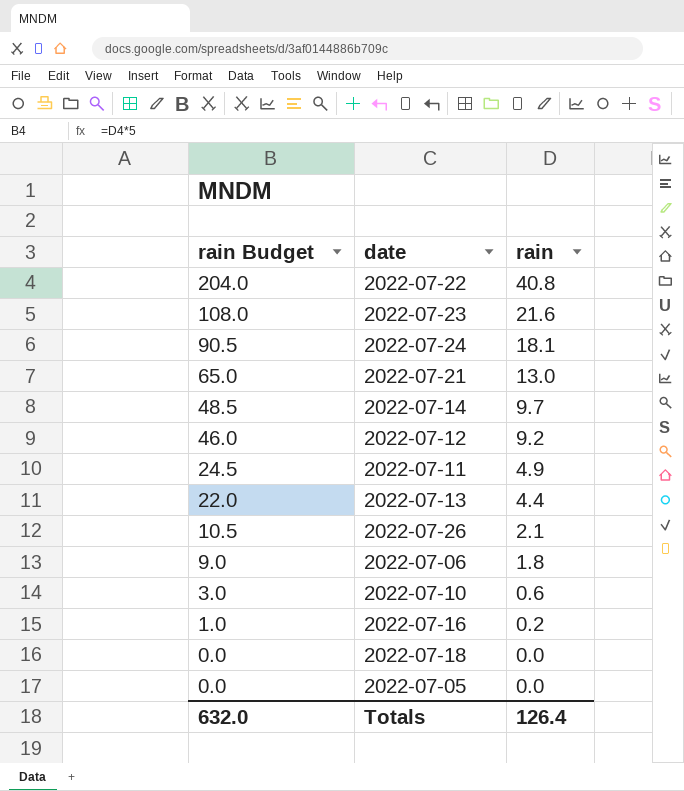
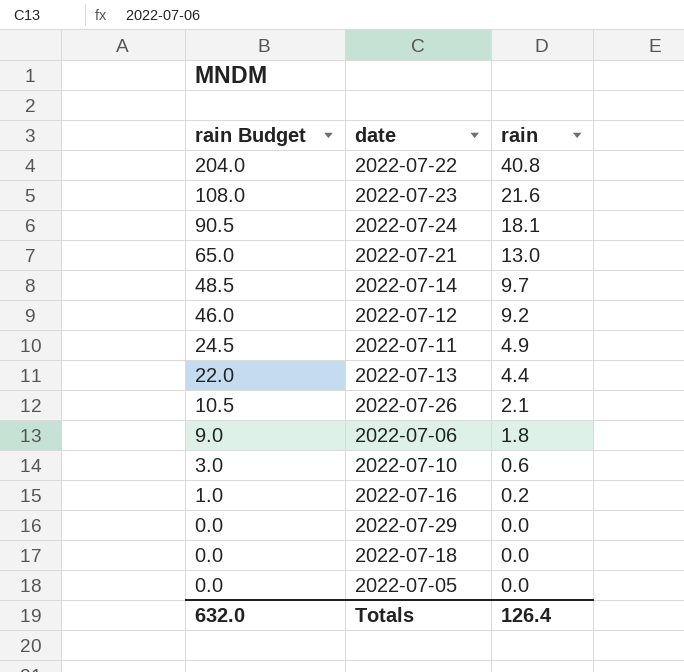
row 2022-07-29: none -> 0.0 | 0.0

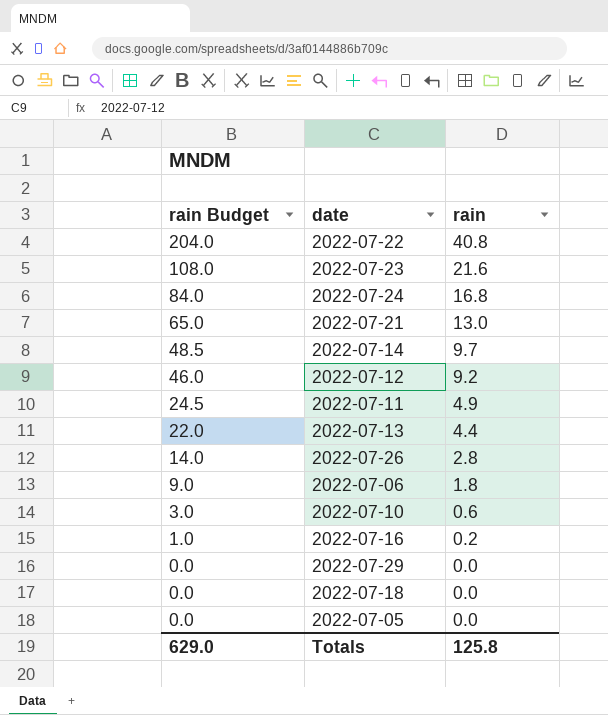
2022-07-24 | rain Budget: 90.5 -> 84.0
2022-07-24 | rain: 18.1 -> 16.8
2022-07-26 | rain Budget: 10.5 -> 14.0
2022-07-26 | rain: 2.1 -> 2.8
Totals | rain Budget: 632.0 -> 629.0
Totals | rain: 126.4 -> 125.8

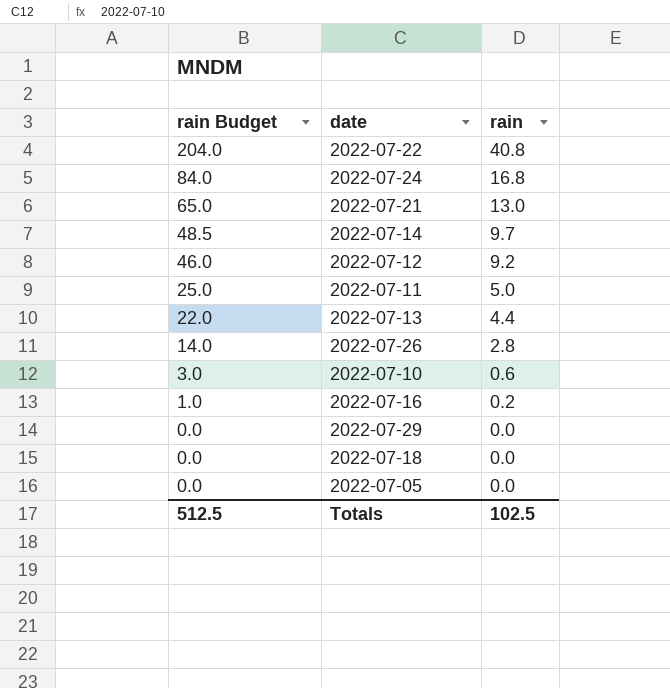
row 2022-07-23: 108.0 | 21.6 -> none
row 2022-07-06: 9.0 | 1.8 -> none
2022-07-11 | rain Budget: 24.5 -> 25.0
2022-07-11 | rain: 4.9 -> 5.0
Totals | rain Budget: 629.0 -> 512.5
Totals | rain: 125.8 -> 102.5

